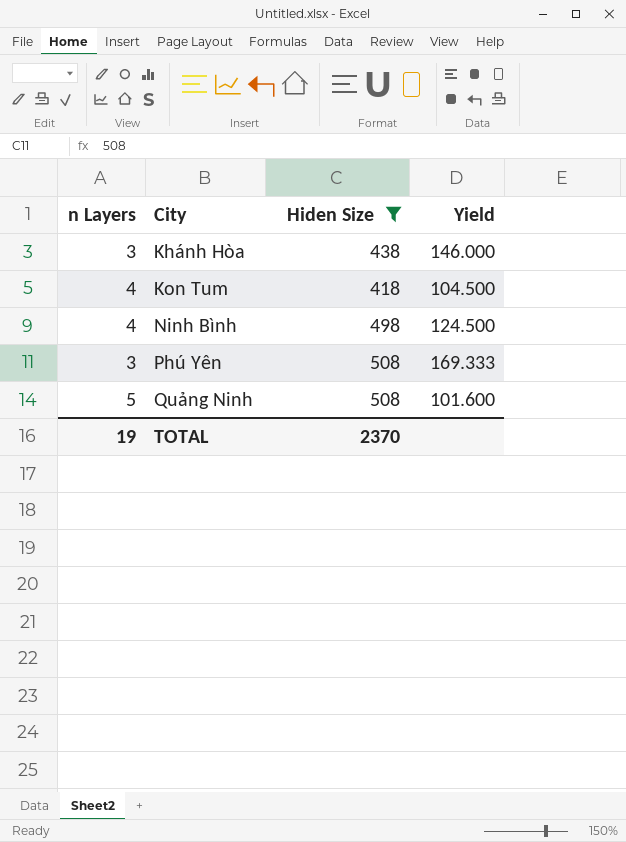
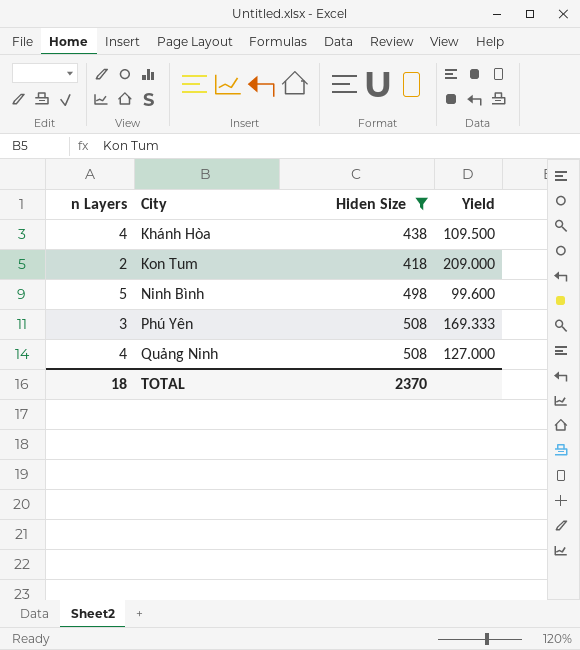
Khánh Hòa | n Layers: 3 -> 4
Khánh Hòa | Yield: 146.000 -> 109.500
Kon Tum | n Layers: 4 -> 2
Kon Tum | Yield: 104.500 -> 209.000
Ninh Bình | n Layers: 4 -> 5
Ninh Bình | Yield: 124.500 -> 99.600
Quảng Ninh | n Layers: 5 -> 4
Quảng Ninh | Yield: 101.600 -> 127.000
TOTAL | n Layers: 19 -> 18

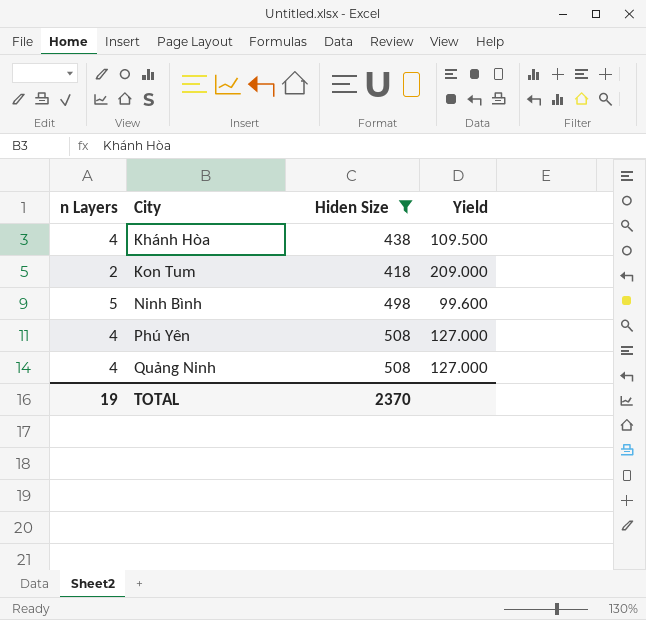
Phú Yên | n Layers: 3 -> 4
Phú Yên | Yield: 169.333 -> 127.000
TOTAL | n Layers: 18 -> 19

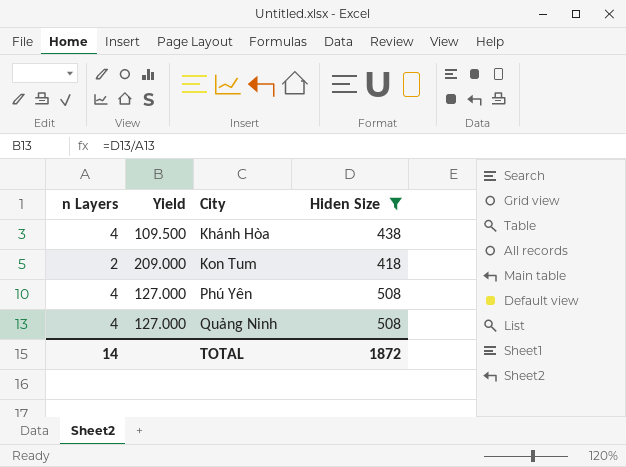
column Yield | position: 4 -> 2
row Ninh Bình: 5 | 498 | 99.600 -> none
TOTAL | n Layers: 19 -> 14
TOTAL | Hiden Size: 2370 -> 1872

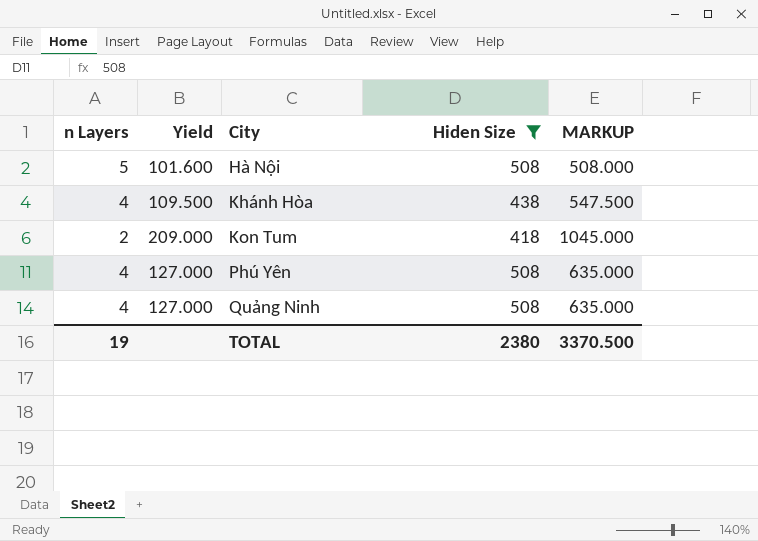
column MARKUP | formula: none -> [Yield] * 5
row Hà Nội: none -> 5 | 101.600 | 508 | 508.000
TOTAL | n Layers: 14 -> 19
TOTAL | Hiden Size: 1872 -> 2380

